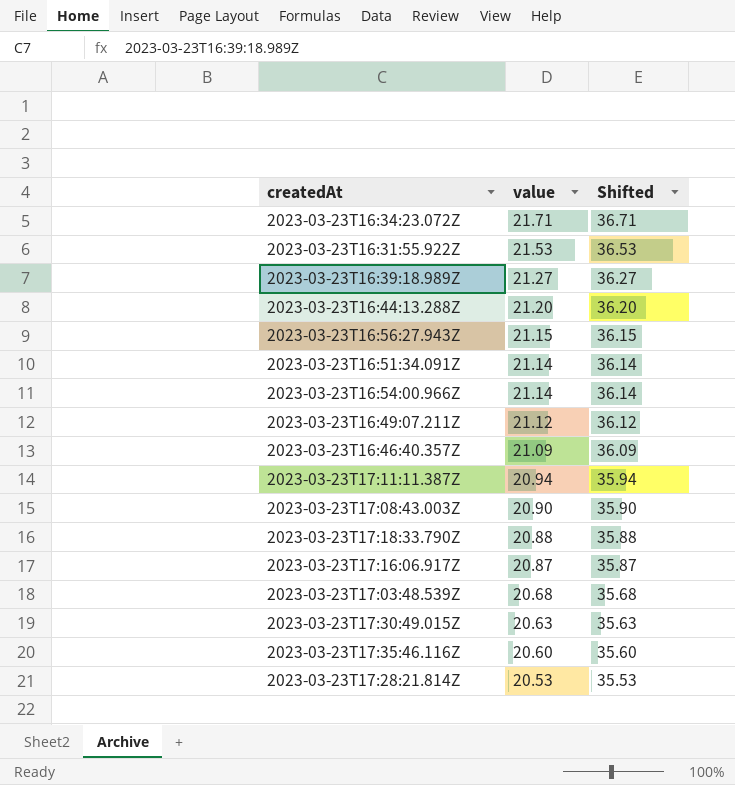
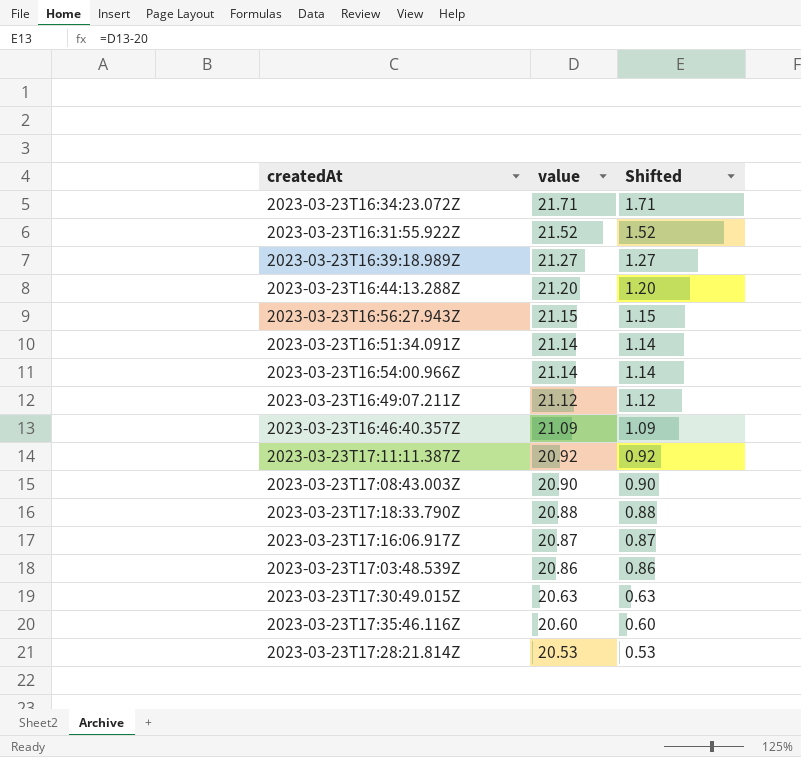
column Shifted | formula: [value] + 15 -> [value] - 20
2023-03-23T16:31:55.922Z | value: 21.53 -> 21.52
2023-03-23T17:11:11.387Z | value: 20.94 -> 20.92
2023-03-23T17:03:48.539Z | value: 20.68 -> 20.86

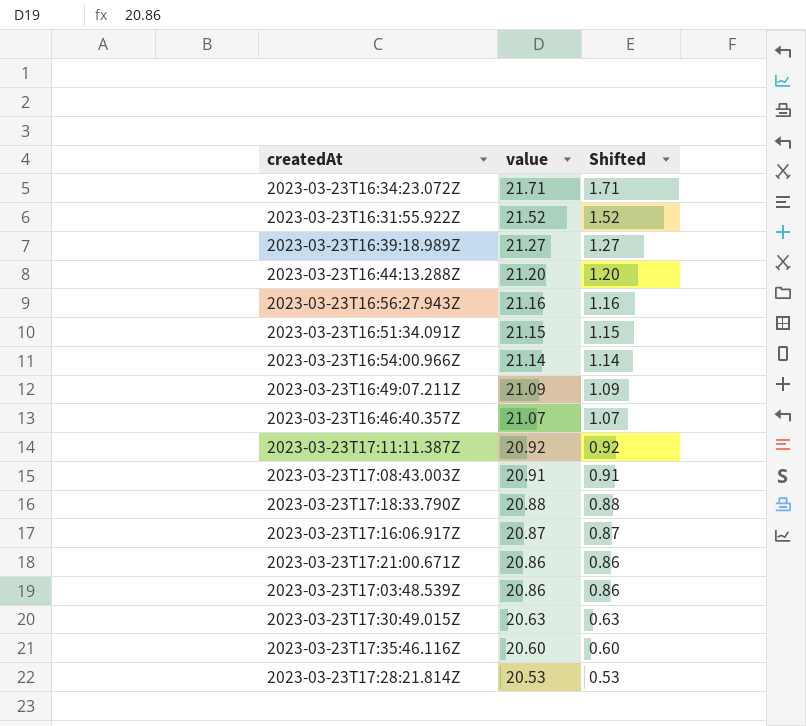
2023-03-23T16:56:27.943Z | value: 21.15 -> 21.16
2023-03-23T16:56:27.943Z | Shifted: 1.15 -> 1.16
2023-03-23T16:51:34.091Z | value: 21.14 -> 21.15
2023-03-23T16:51:34.091Z | Shifted: 1.14 -> 1.15
2023-03-23T16:49:07.211Z | value: 21.12 -> 21.09
2023-03-23T16:49:07.211Z | Shifted: 1.12 -> 1.09
2023-03-23T16:46:40.357Z | value: 21.09 -> 21.07
2023-03-23T16:46:40.357Z | Shifted: 1.09 -> 1.07
2023-03-23T17:08:43.003Z | value: 20.90 -> 20.91
2023-03-23T17:08:43.003Z | Shifted: 0.90 -> 0.91
row 2023-03-23T17:21:00.671Z: none -> 20.86 | 0.86

